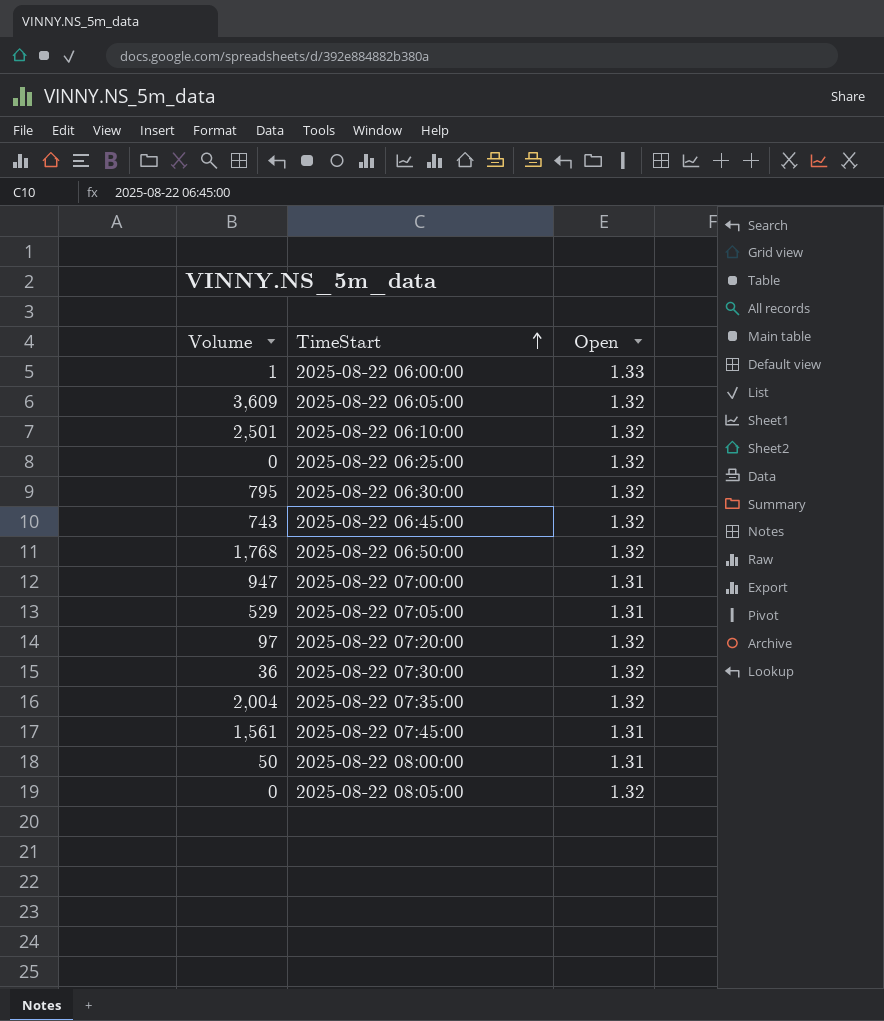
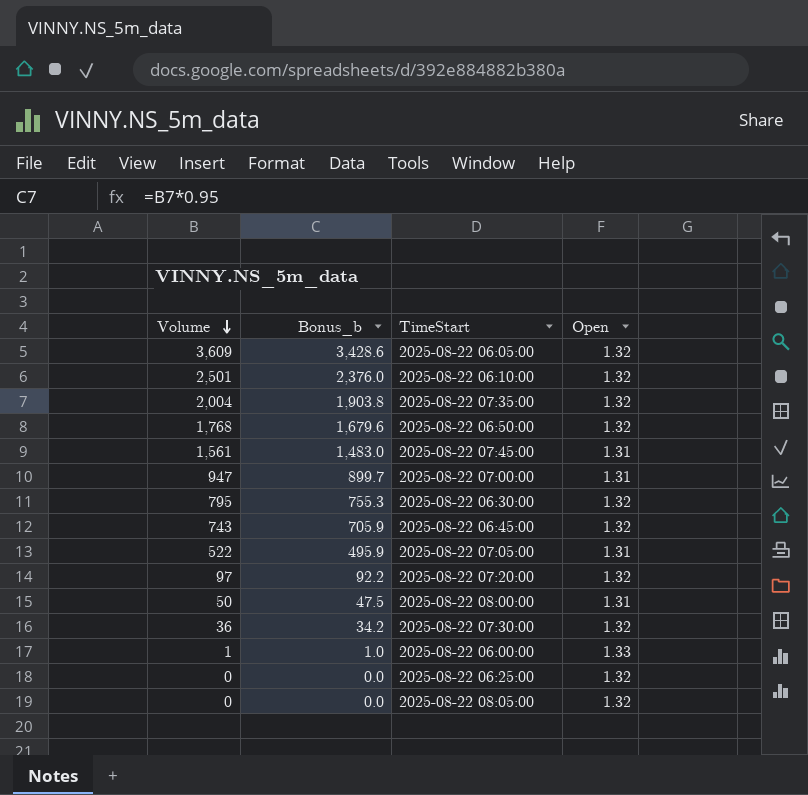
row order: TimeStart ascending -> Volume descending
column Bonus_b | formula: none -> [Volume] * 0.95
2025-08-22 07:05:00 | Volume: 529 -> 522

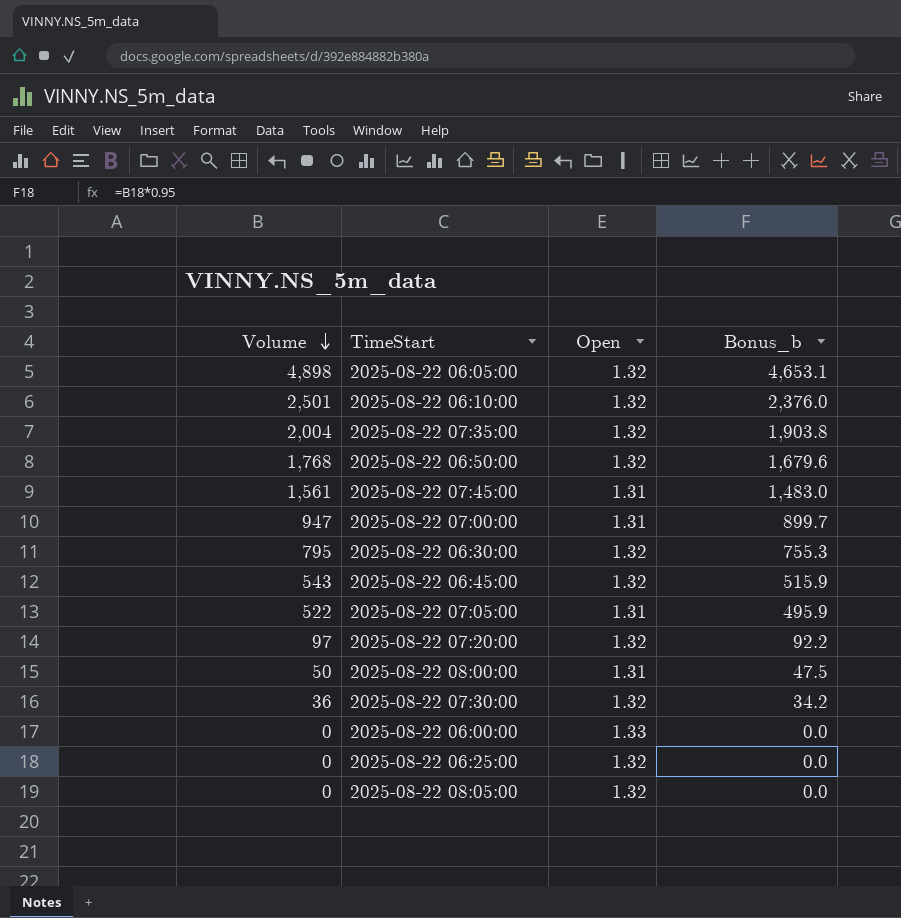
column Bonus_b | position: 2 -> 4
2025-08-22 06:05:00 | Volume: 3,609 -> 4,898
2025-08-22 06:05:00 | Bonus_b: 3,428.6 -> 4,653.1
2025-08-22 06:45:00 | Volume: 743 -> 543
2025-08-22 06:45:00 | Bonus_b: 705.9 -> 515.9
2025-08-22 06:00:00 | Volume: 1 -> 0
2025-08-22 06:00:00 | Bonus_b: 1.0 -> 0.0

